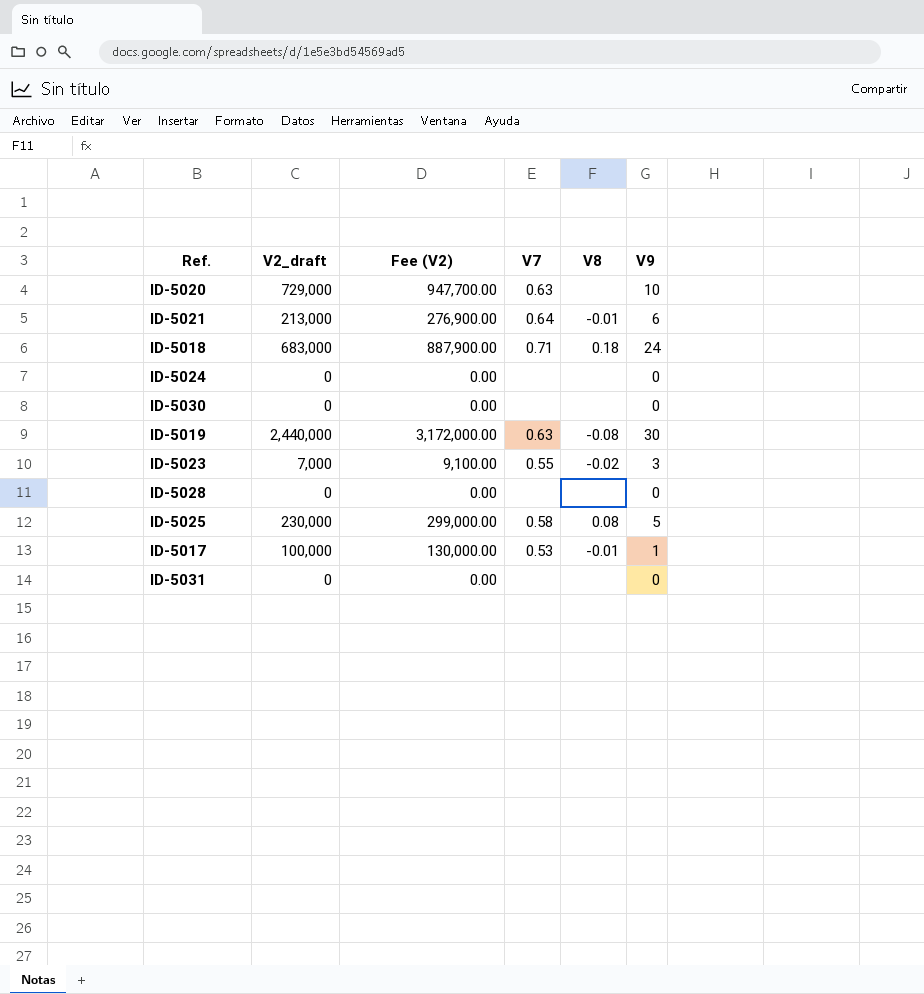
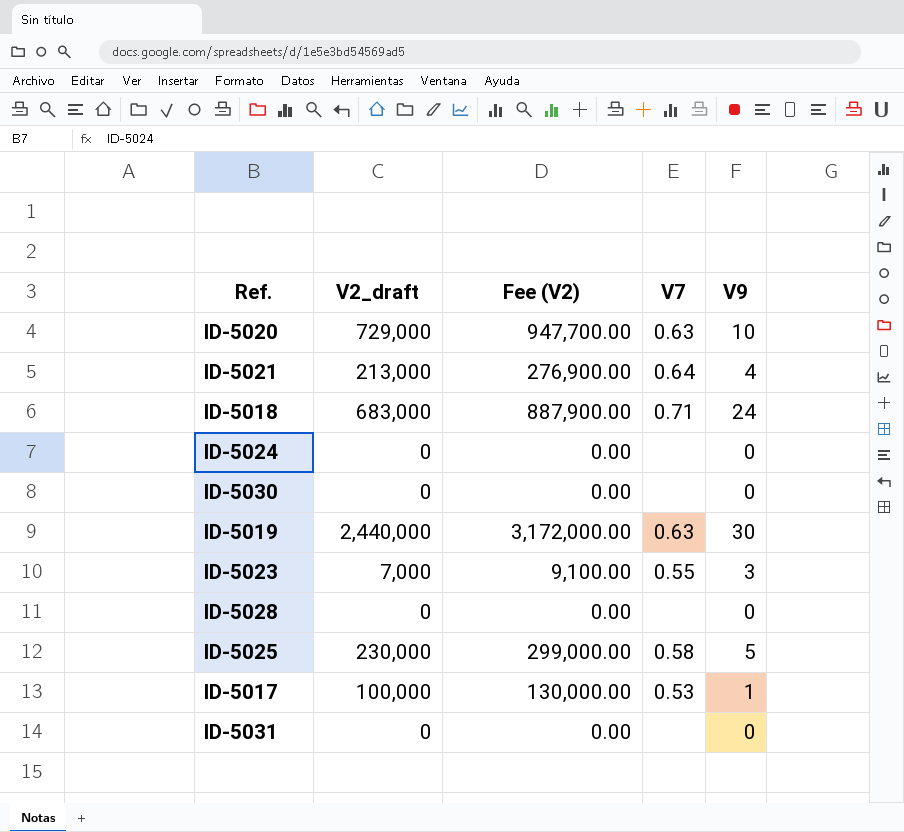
column V8 | position: 5 -> none
ID-5021 | V9: 6 -> 4

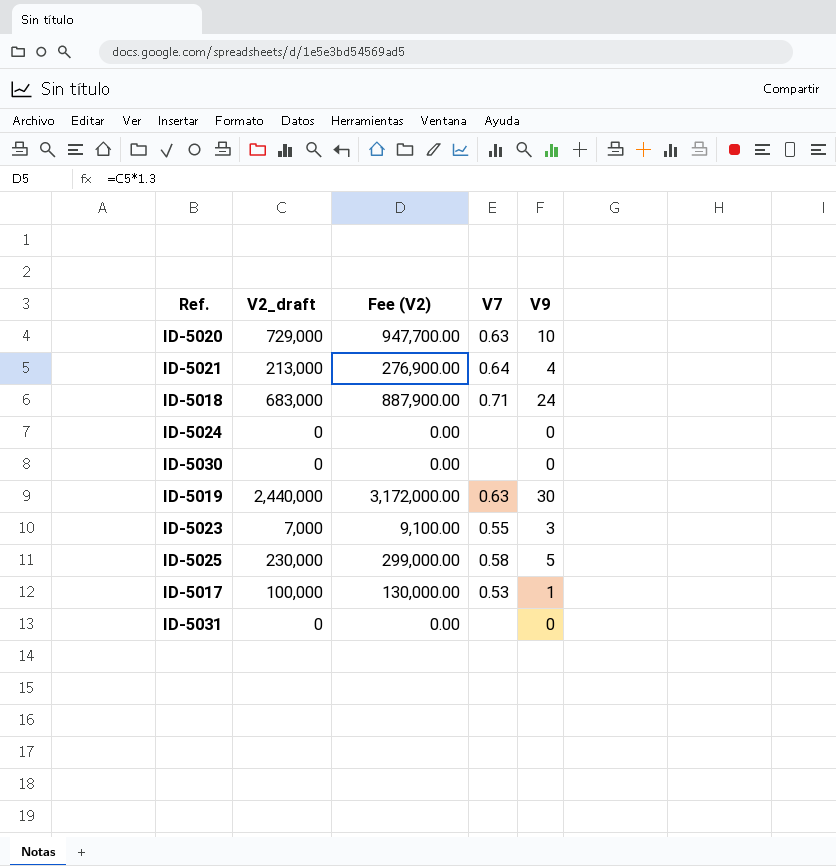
row ID-5028: 0 | 0.00 | none | 0 -> none

